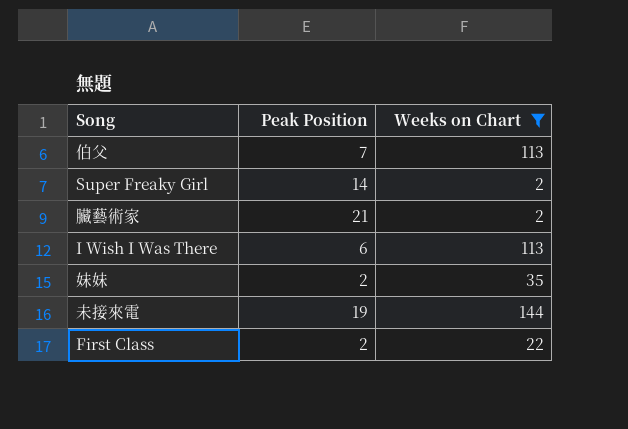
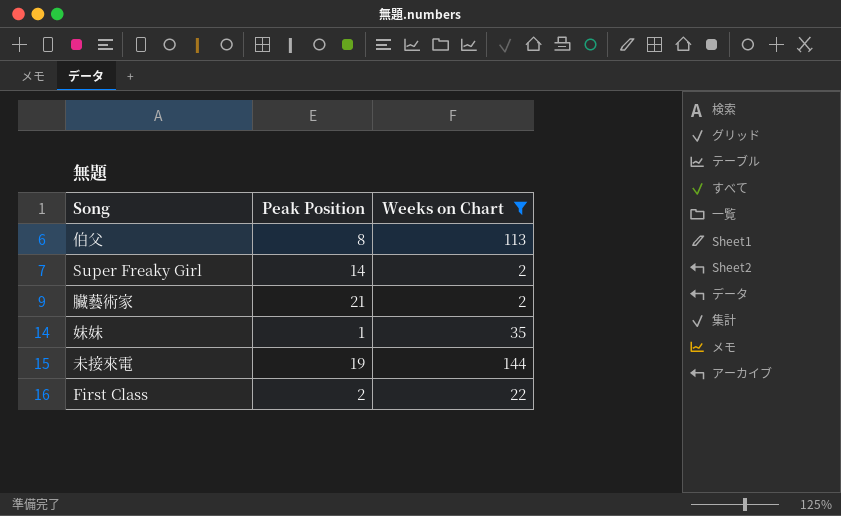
row I Wish I Was There: 6 | 113 -> none
伯父 | Peak Position: 7 -> 8
妹妹 | Peak Position: 2 -> 1

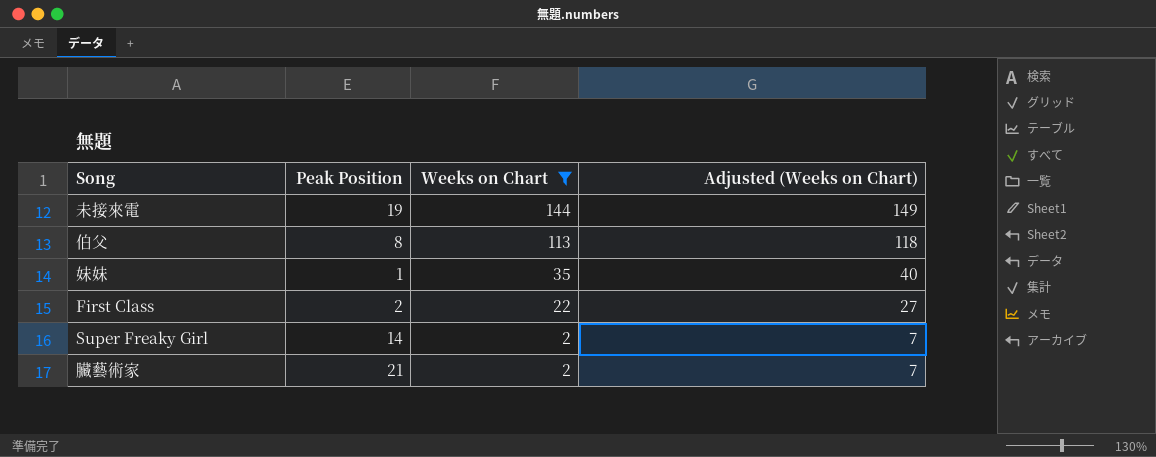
row order: none -> Weeks on Chart descending
column Adjusted (Weeks on Chart) | formula: none -> [Weeks on Chart] + 5

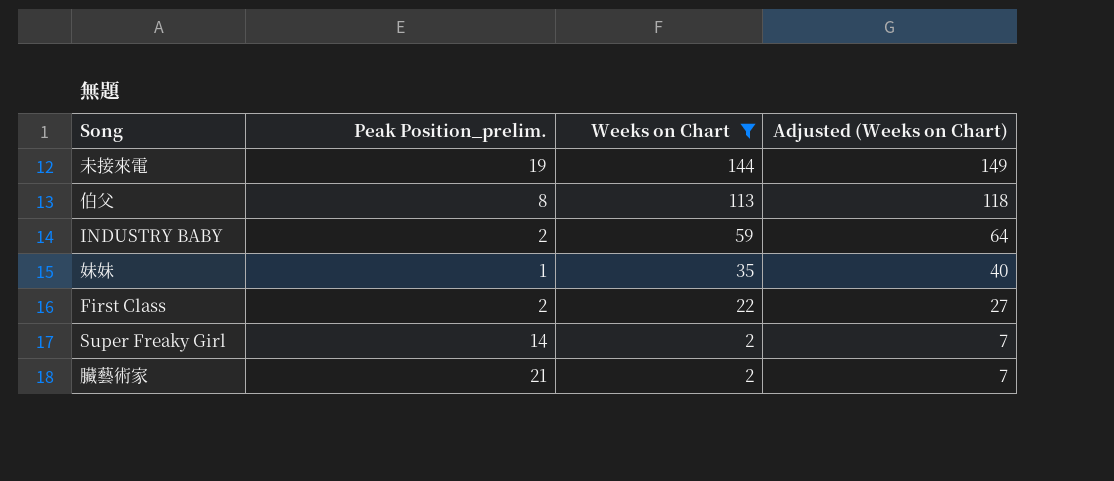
column name: Peak Position -> Peak Position_prelim.
row INDUSTRY BABY: none -> 2 | 59 | 64

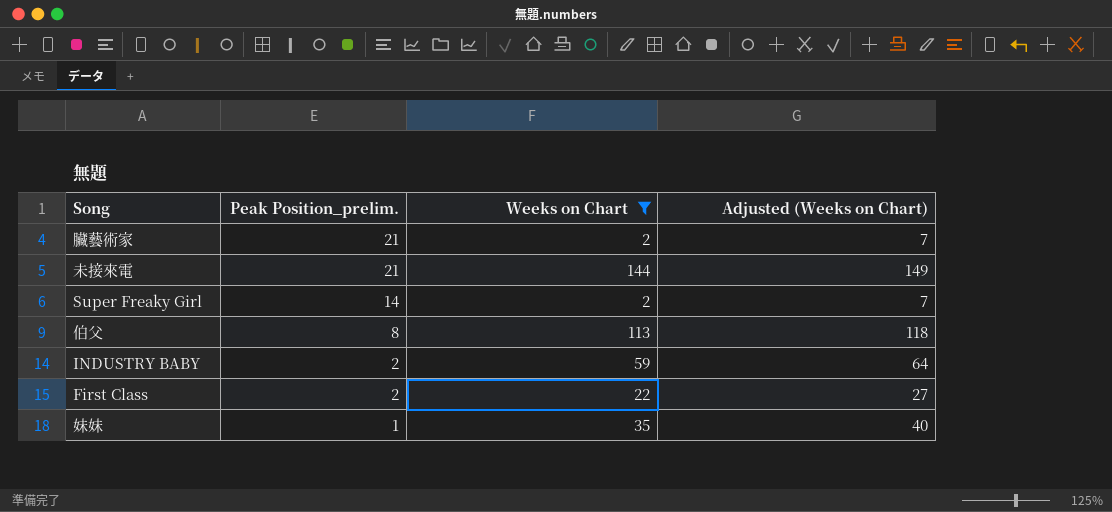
row order: Weeks on Chart descending -> Peak Position_prelim. descending
未接來電 | Peak Position_prelim.: 19 -> 21

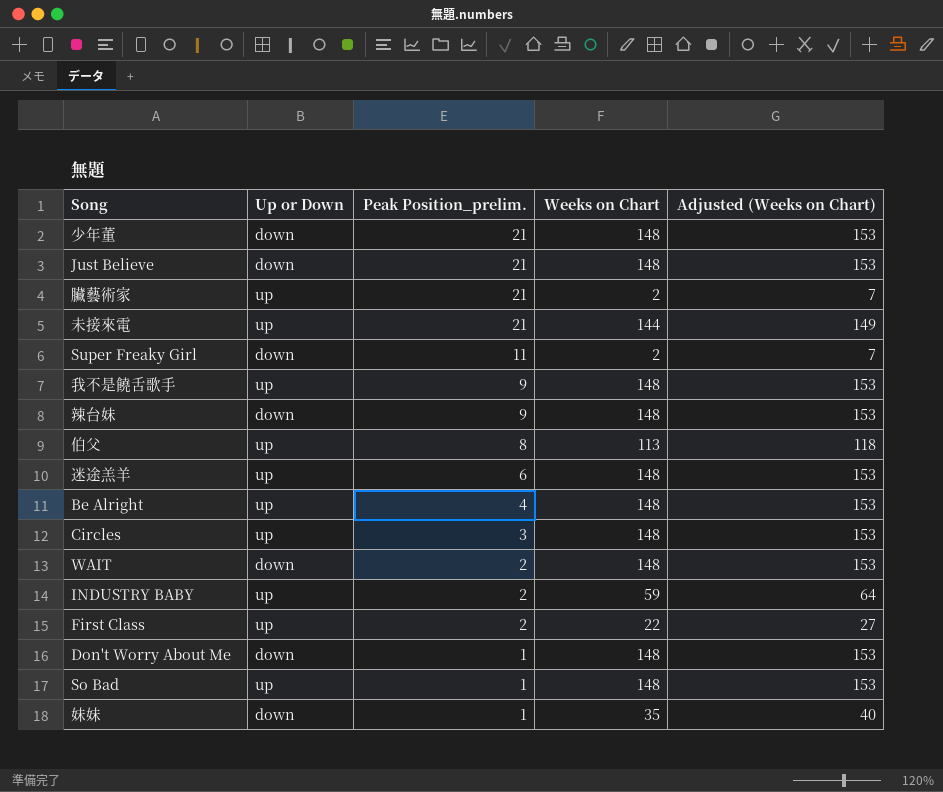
filter: Weeks on Chart != 148 -> none
column Up or Down | position: none -> 2
Super Freaky Girl | Peak Position_prelim.: 14 -> 11

